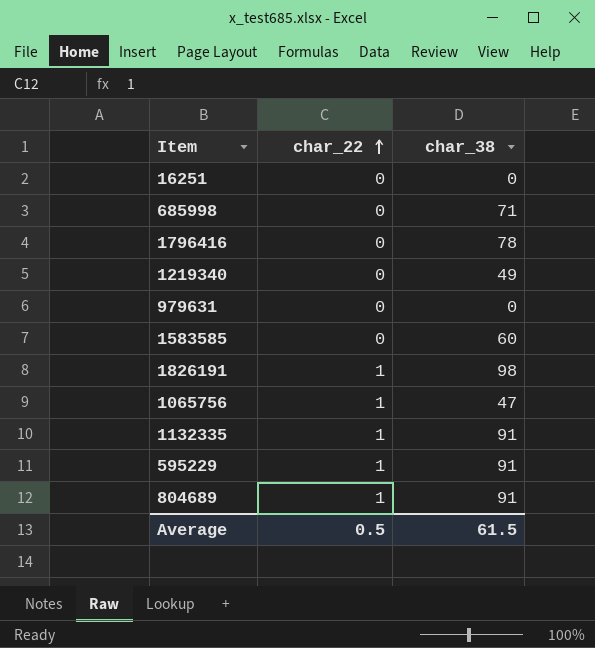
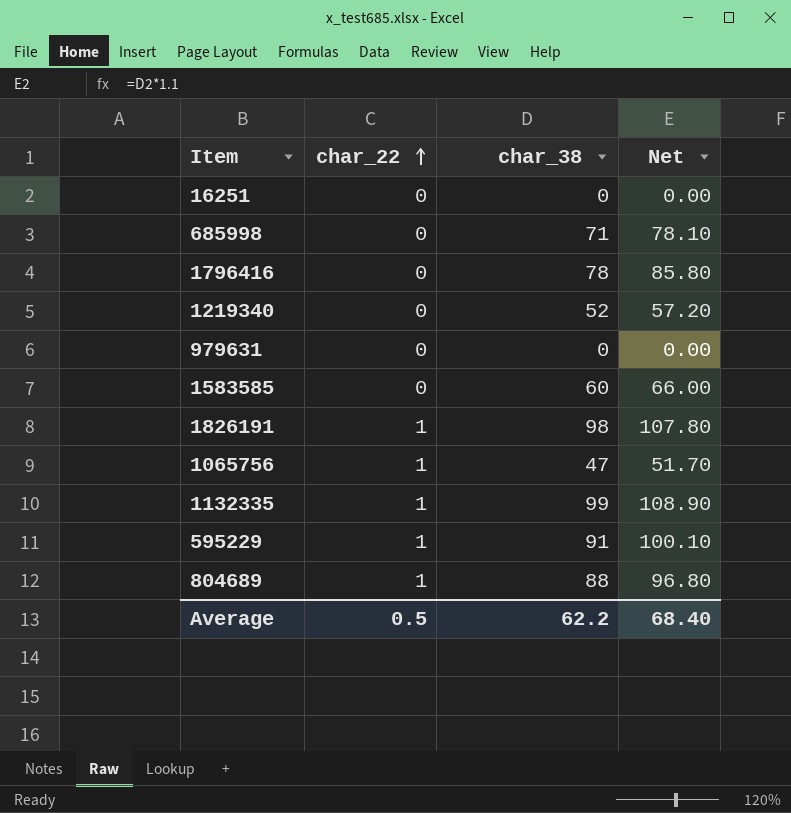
column Net | formula: none -> [char_38] * 1.1
1219340 | char_38: 49 -> 52
1132335 | char_38: 91 -> 99
804689 | char_38: 91 -> 88
Average | char_38: 61.5 -> 62.2

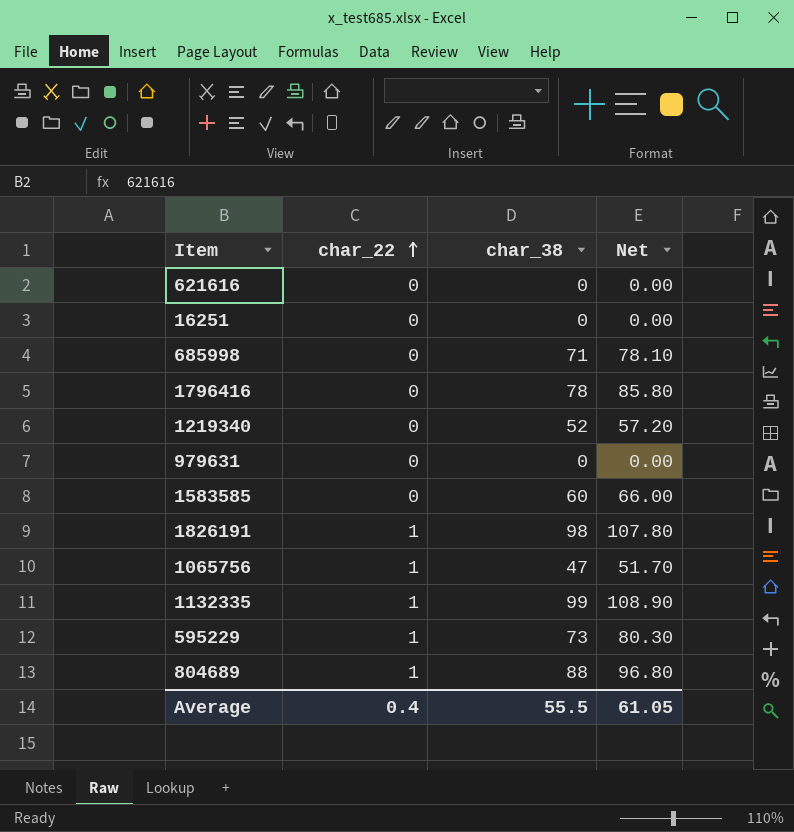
row 621616: none -> 0 | 0 | 0.00
595229 | char_38: 91 -> 73
595229 | Net: 100.10 -> 80.30
Average | char_22: 0.5 -> 0.4
Average | char_38: 62.2 -> 55.5
Average | Net: 68.40 -> 61.05

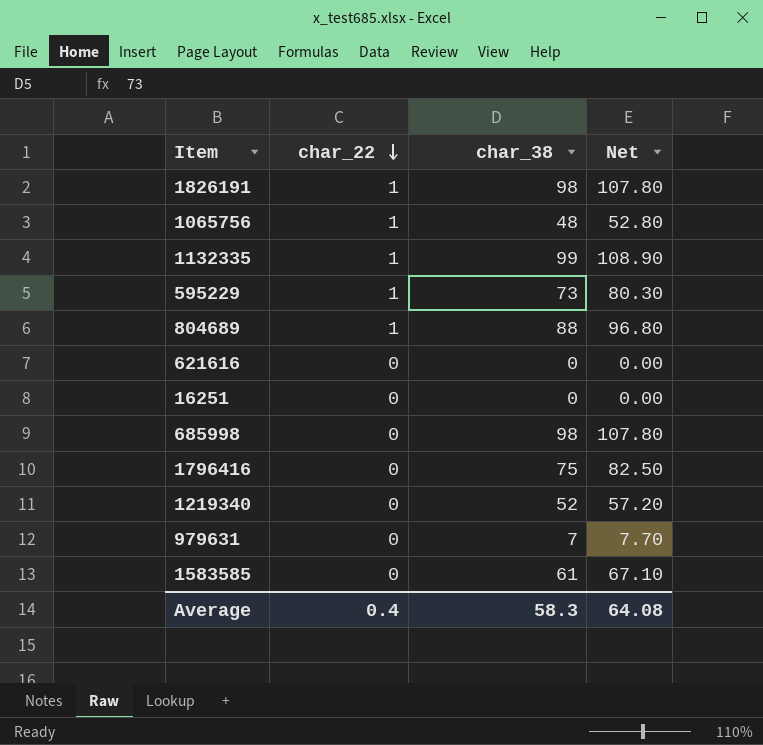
row order: char_22 ascending -> char_22 descending
1065756 | char_38: 47 -> 48
1065756 | Net: 51.70 -> 52.80
685998 | char_38: 71 -> 98
685998 | Net: 78.10 -> 107.80
1796416 | char_38: 78 -> 75
1796416 | Net: 85.80 -> 82.50
979631 | char_38: 0 -> 7
979631 | Net: 0.00 -> 7.70
1583585 | char_38: 60 -> 61
1583585 | Net: 66.00 -> 67.10
Average | char_38: 55.5 -> 58.3
Average | Net: 61.05 -> 64.08

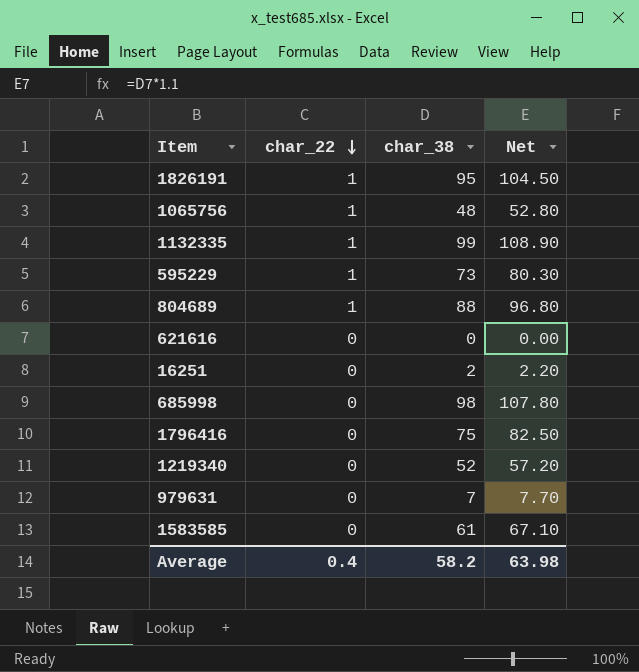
1826191 | char_38: 98 -> 95
1826191 | Net: 107.80 -> 104.50
16251 | char_38: 0 -> 2
16251 | Net: 0.00 -> 2.20
Average | char_38: 58.3 -> 58.2
Average | Net: 64.08 -> 63.98

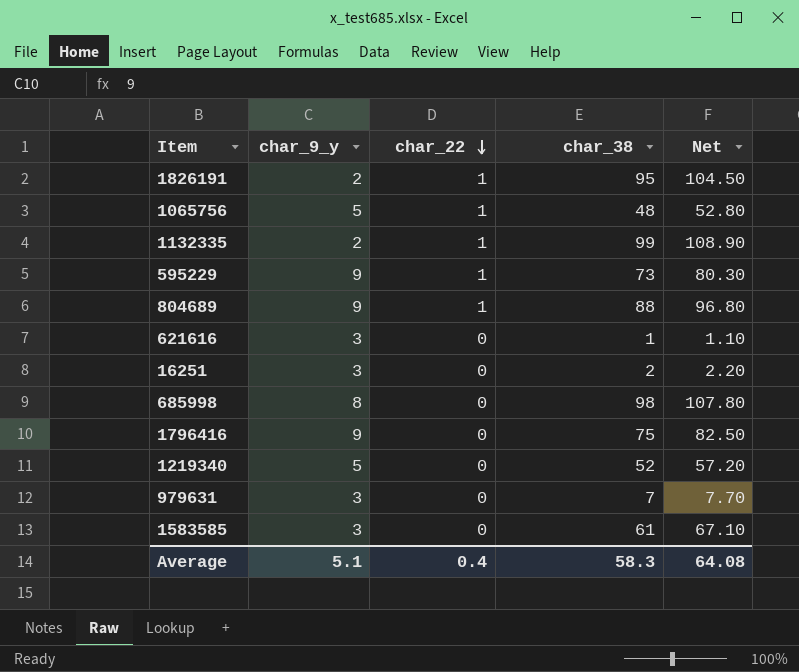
column char_9_y | position: none -> 2
621616 | char_38: 0 -> 1
621616 | Net: 0.00 -> 1.10
Average | char_38: 58.2 -> 58.3
Average | Net: 63.98 -> 64.08

